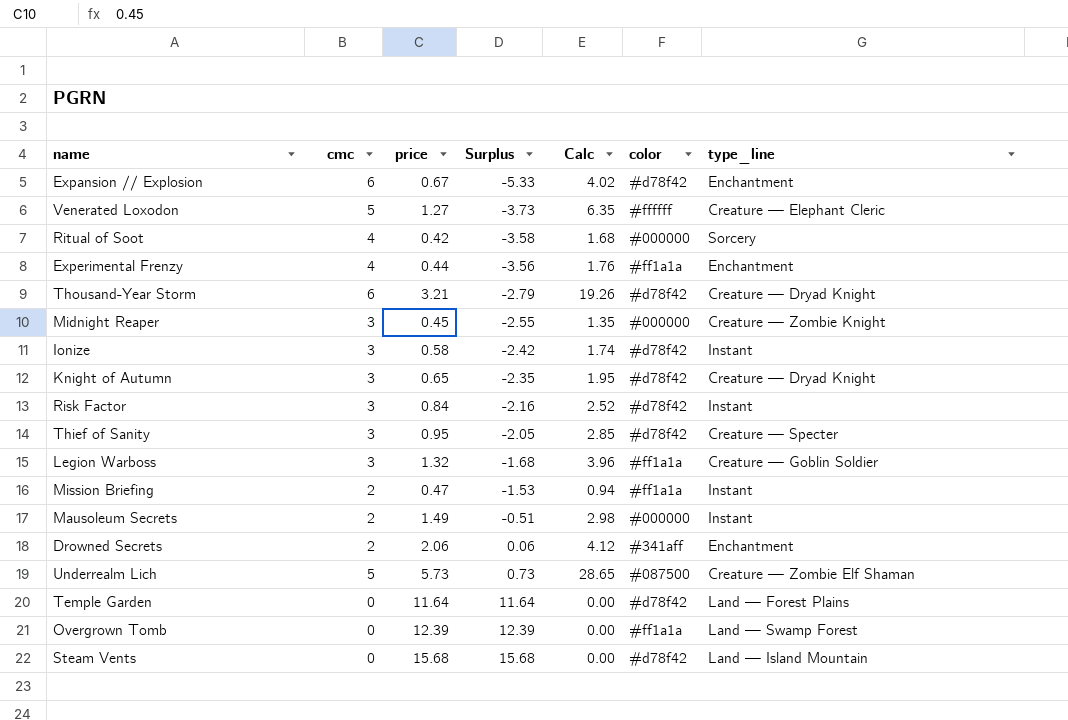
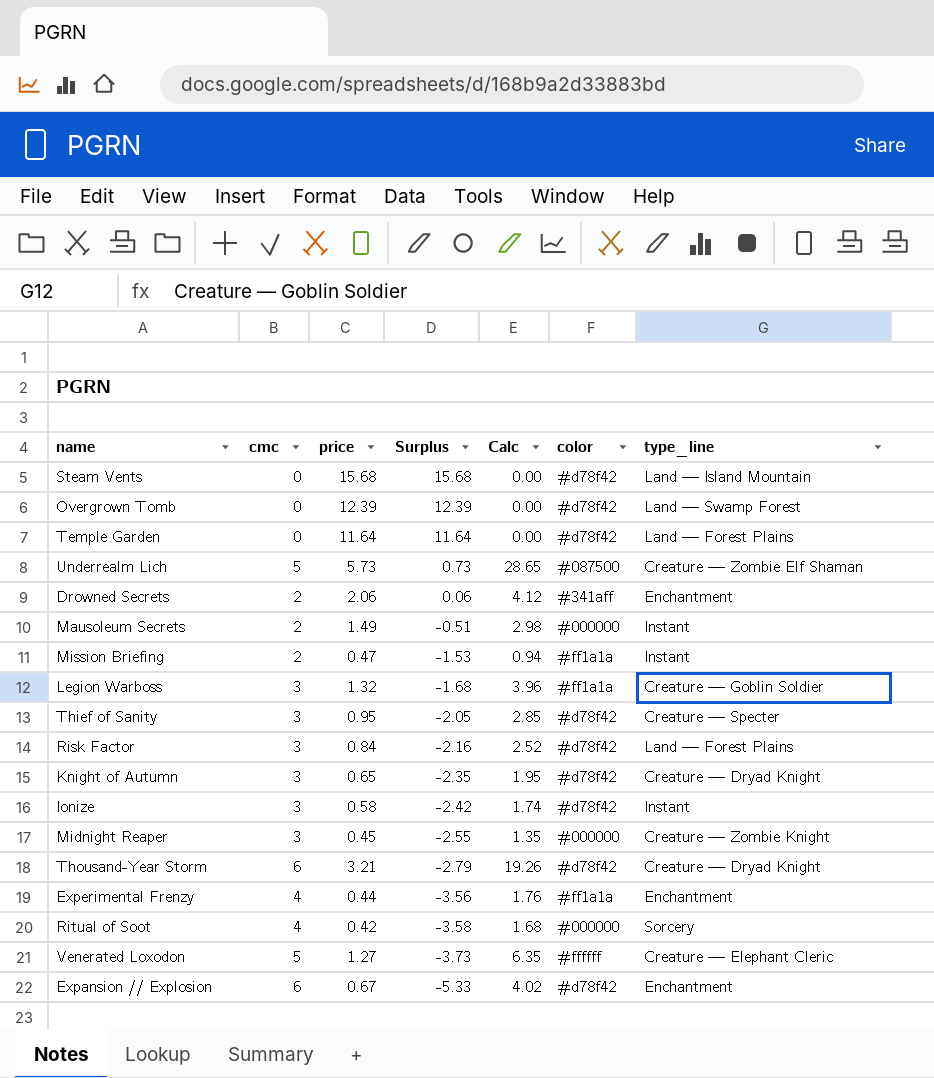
row order: Surplus ascending -> Surplus descending
Overgrown Tomb | color: #ff1a1a -> #d78f42
Risk Factor | type_line: Instant -> Land — Forest Plains

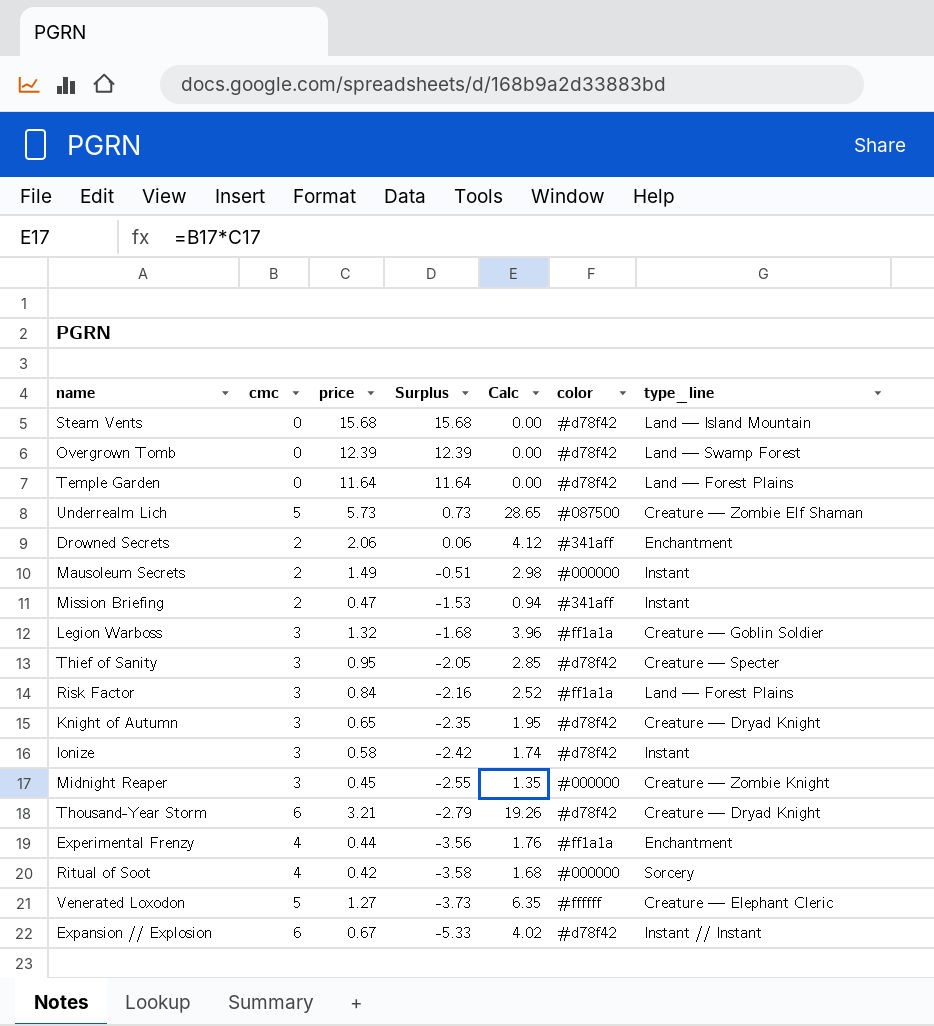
Mission Briefing | color: #ff1a1a -> #341aff
Risk Factor | color: #d78f42 -> #ff1a1a
Expansion // Explosion | type_line: Enchantment -> Instant // Instant

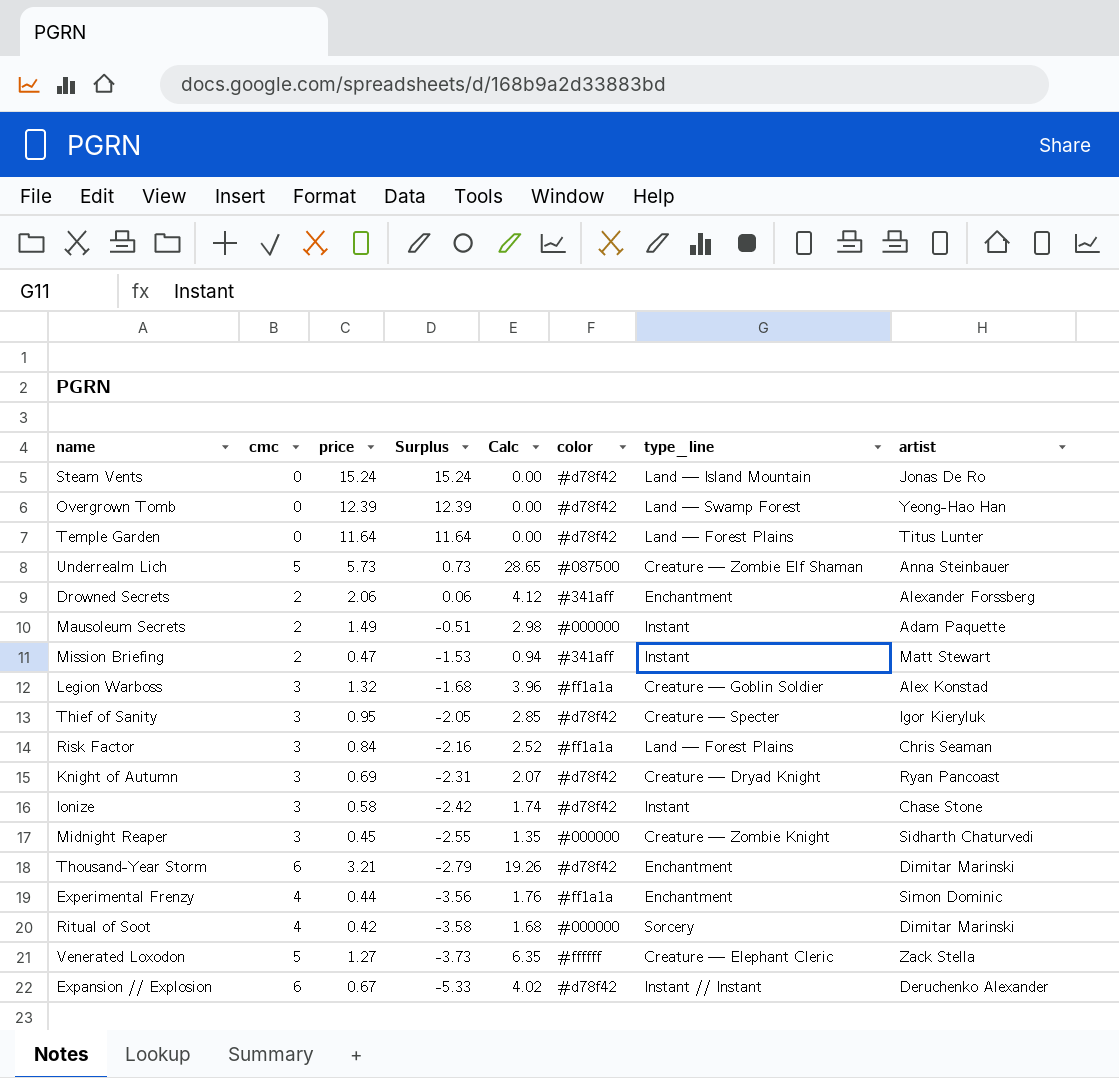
column artist | position: none -> 8
Steam Vents | price: 15.68 -> 15.24
Steam Vents | Surplus: 15.68 -> 15.24
Knight of Autumn | price: 0.65 -> 0.69
Knight of Autumn | Surplus: -2.35 -> -2.31
Knight of Autumn | Calc: 1.95 -> 2.07
Thousand-Year Storm | type_line: Creature — Dryad Knight -> Enchantment

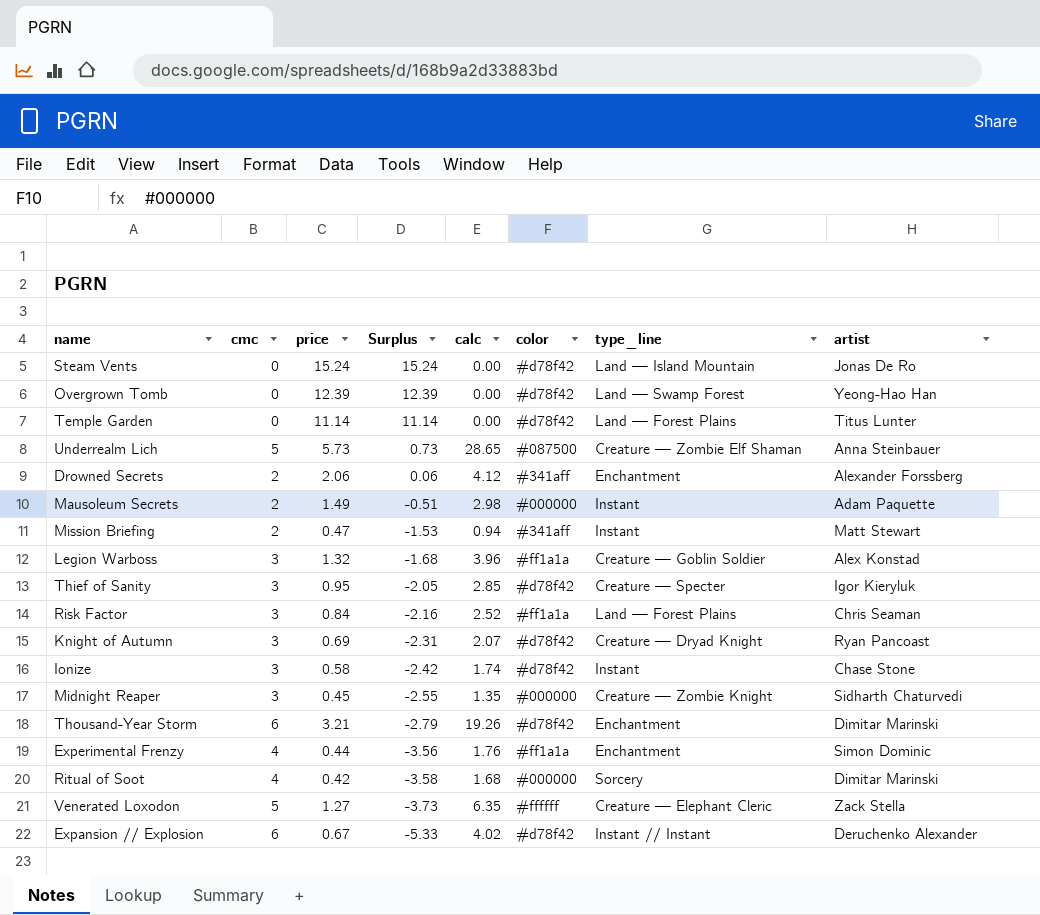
column name: Calc -> calc
Temple Garden | price: 11.64 -> 11.14
Temple Garden | Surplus: 11.64 -> 11.14

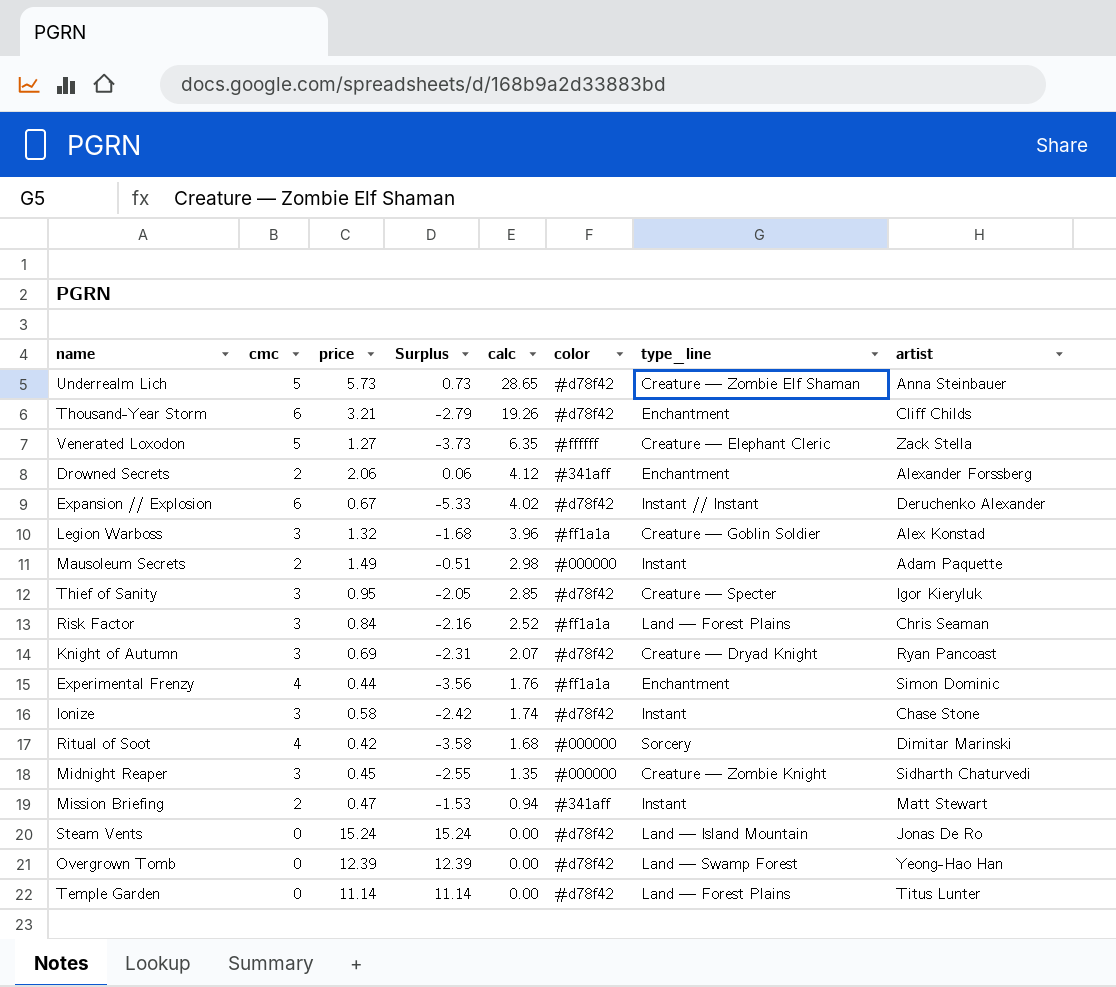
row order: Surplus descending -> calc descending
Underrealm Lich | color: #087500 -> #d78f42
Thousand-Year Storm | artist: Dimitar Marinski -> Cliff Childs

